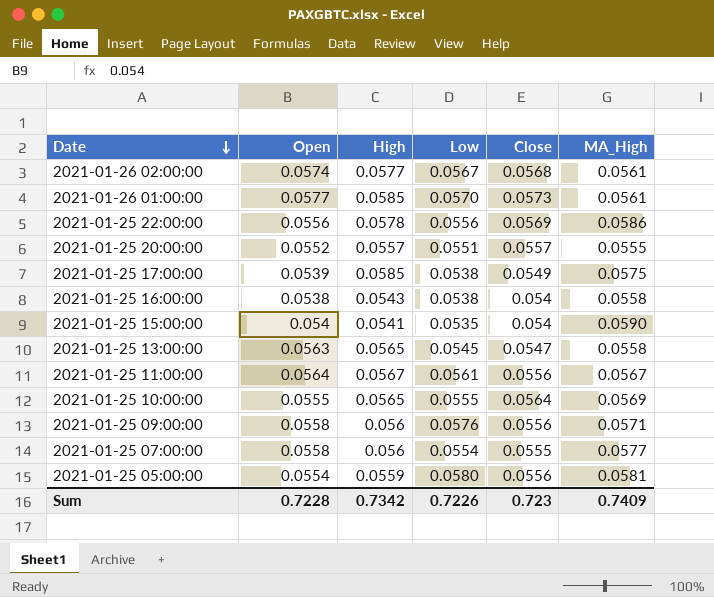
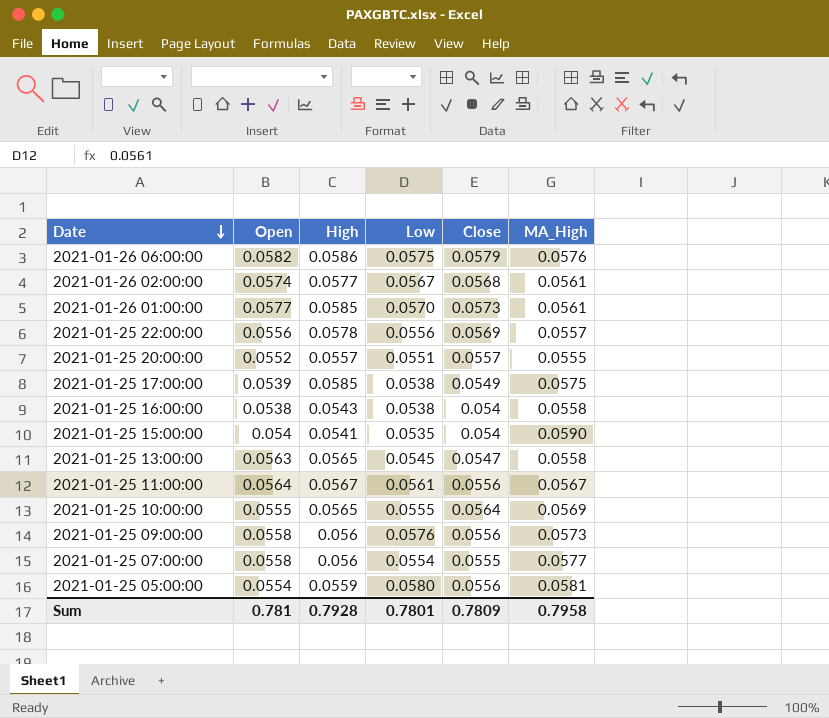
row 2021-01-26 06:00:00: none -> 0.0582 | 0.0586 | 0.0575 | 0.0579 | 0.0576
2021-01-25 22:00:00 | MA_High: 0.0586 -> 0.0557
2021-01-25 09:00:00 | MA_High: 0.0571 -> 0.0573
Sum | Open: 0.7228 -> 0.781
Sum | High: 0.7342 -> 0.7928
Sum | Low: 0.7226 -> 0.7801
Sum | Close: 0.723 -> 0.7809
Sum | MA_High: 0.7409 -> 0.7958

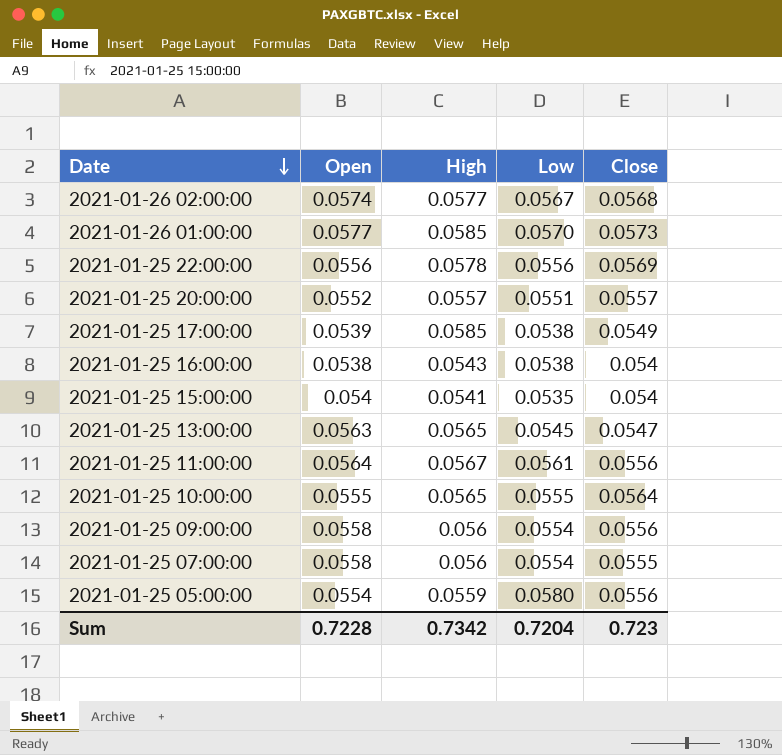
column MA_High | position: 6 -> none
row 2021-01-26 06:00:00: 0.0582 | 0.0586 | 0.0575 | 0.0579 | 0.0576 -> none
2021-01-25 09:00:00 | Low: 0.0576 -> 0.0554
Sum | Open: 0.781 -> 0.7228
Sum | High: 0.7928 -> 0.7342
Sum | Low: 0.7801 -> 0.7204
Sum | Close: 0.7809 -> 0.723

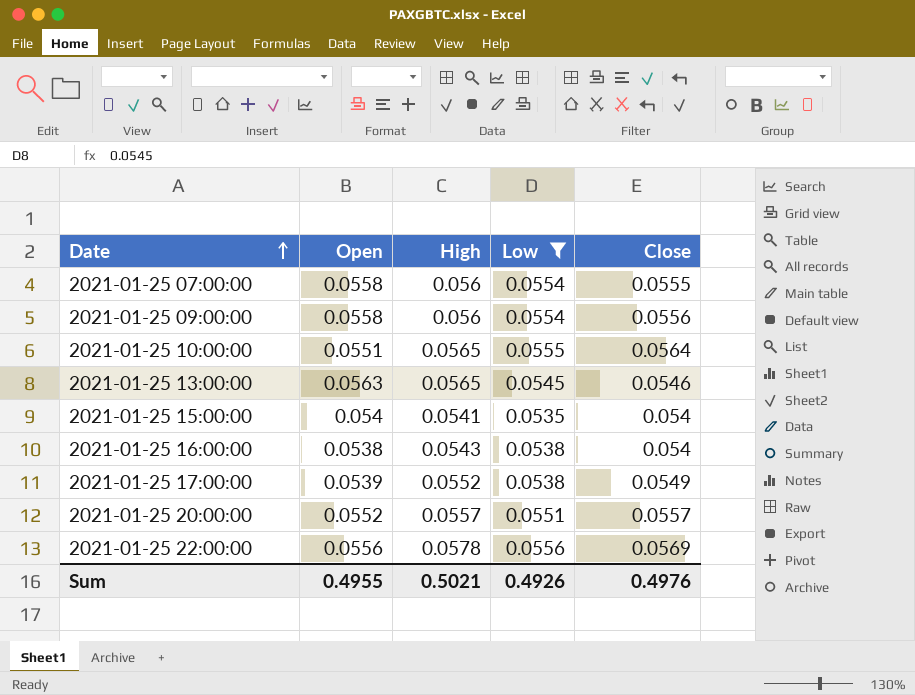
filter: none -> Low <= 0.0556
row order: Date descending -> Date ascending
2021-01-25 10:00:00 | Open: 0.0555 -> 0.0551
2021-01-25 13:00:00 | Close: 0.0547 -> 0.0546
2021-01-25 17:00:00 | High: 0.0585 -> 0.0552
Sum | Open: 0.7228 -> 0.4955
Sum | High: 0.7342 -> 0.5021
Sum | Low: 0.7204 -> 0.4926
Sum | Close: 0.723 -> 0.4976

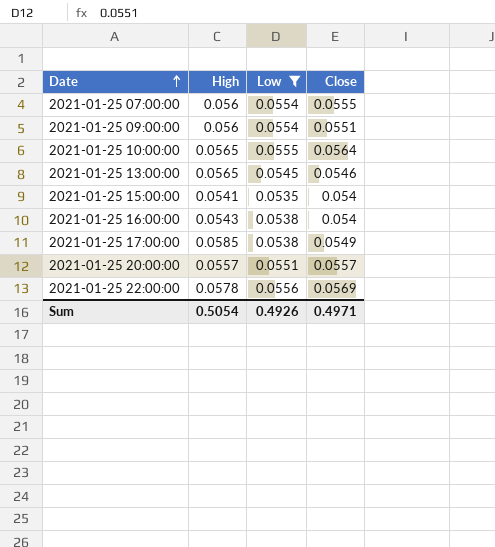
column Open | position: 2 -> none
2021-01-25 09:00:00 | Close: 0.0556 -> 0.0551
2021-01-25 17:00:00 | High: 0.0552 -> 0.0585
Sum | High: 0.5021 -> 0.5054
Sum | Close: 0.4976 -> 0.4971

